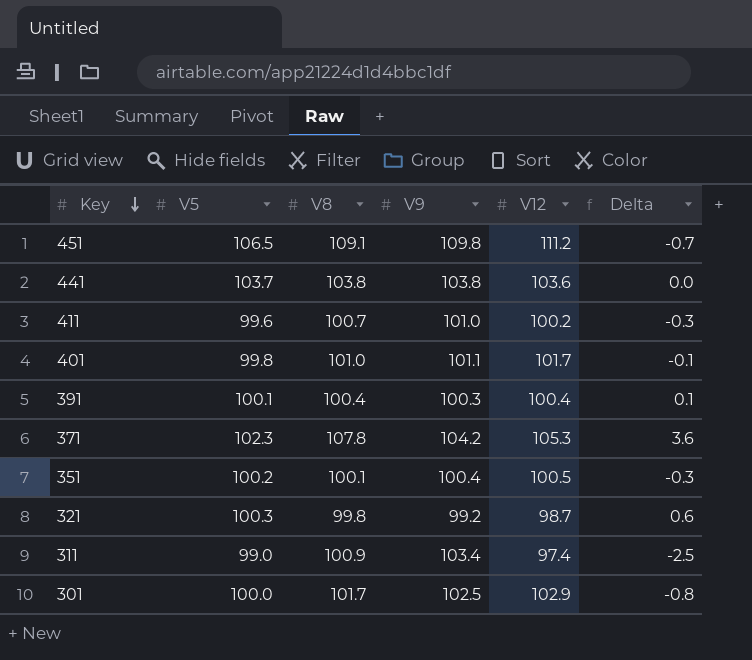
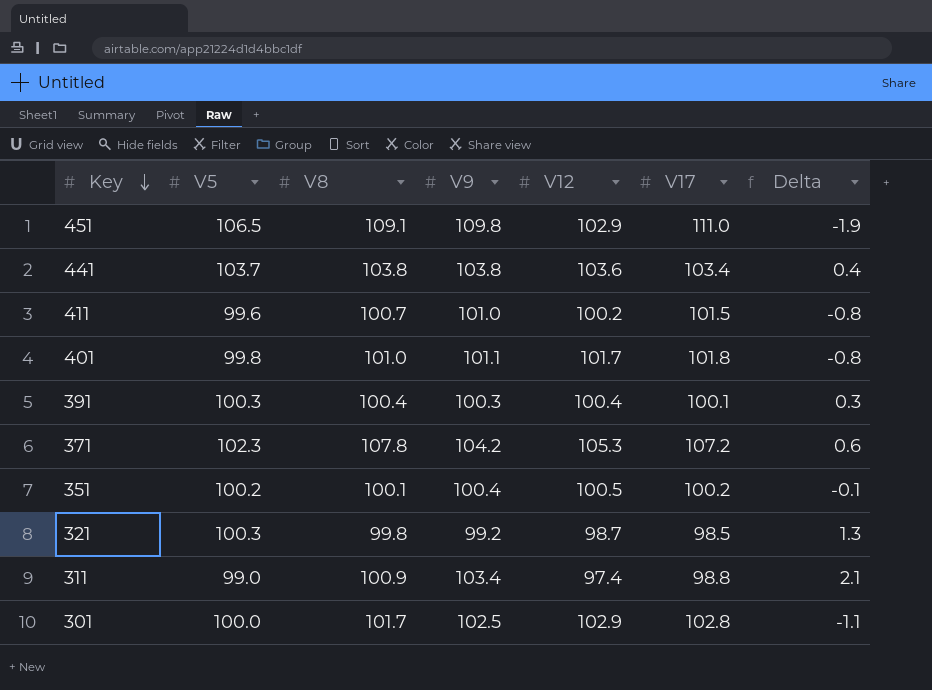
column V17 | position: none -> 6
column Delta | formula: [V8] - [V9] -> [V8] - [V17]
451 | V12: 111.2 -> 102.9
391 | V5: 100.1 -> 100.3

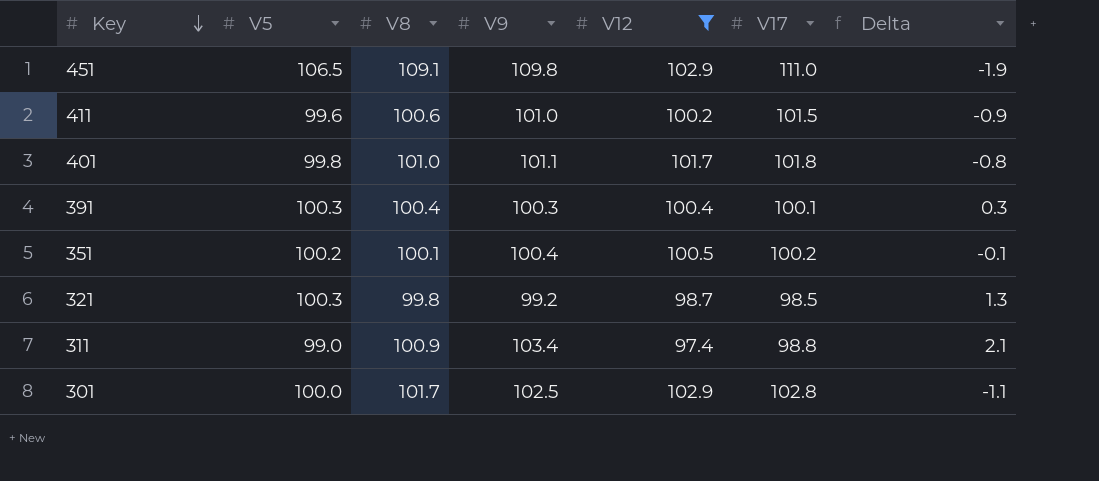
filter: none -> V12 <= 102.9
411 | V8: 100.7 -> 100.6
411 | Delta: -0.8 -> -0.9

